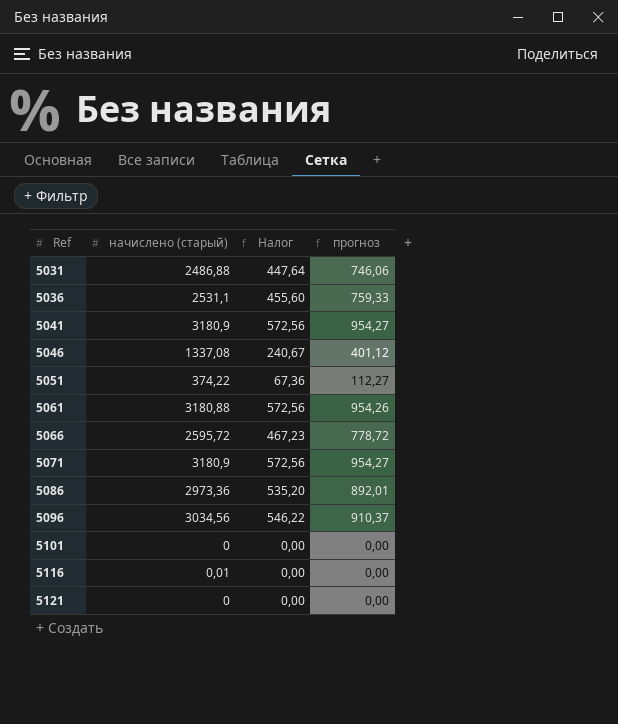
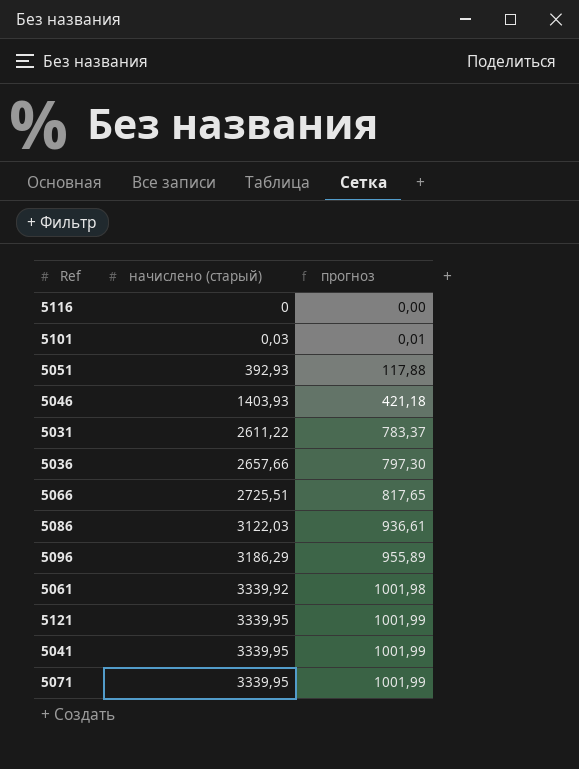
row order: Ref ascending -> начислено (старый) ascending
column Налог | formula: [начислено (старый)] * 0,18 -> none
5116 | начислено (старый): 0,01 -> 0
5101 | начислено (старый): 0 -> 0,03
5101 | прогноз: 0,00 -> 0,01
5051 | начислено (старый): 374,22 -> 392,93
5051 | прогноз: 112,27 -> 117,88
5046 | начислено (старый): 1337,08 -> 1403,93
5046 | прогноз: 401,12 -> 421,18
5031 | начислено (старый): 2486,88 -> 2611,22
5031 | прогноз: 746,06 -> 783,37
5036 | начислено (старый): 2531,1 -> 2657,66
5036 | прогноз: 759,33 -> 797,30
5066 | начислено (старый): 2595,72 -> 2725,51
5066 | прогноз: 778,72 -> 817,65
5086 | начислено (старый): 2973,36 -> 3122,03
5086 | прогноз: 892,01 -> 936,61
5096 | начислено (старый): 3034,56 -> 3186,29
5096 | прогноз: 910,37 -> 955,89
5061 | начислено (старый): 3180,88 -> 3339,92
5061 | прогноз: 954,26 -> 1001,98
5121 | начислено (старый): 0 -> 3339,95
5121 | прогноз: 0,00 -> 1001,99
5041 | начислено (старый): 3180,9 -> 3339,95
5041 | прогноз: 954,27 -> 1001,99
5071 | начислено (старый): 3180,9 -> 3339,95
5071 | прогноз: 954,27 -> 1001,99

